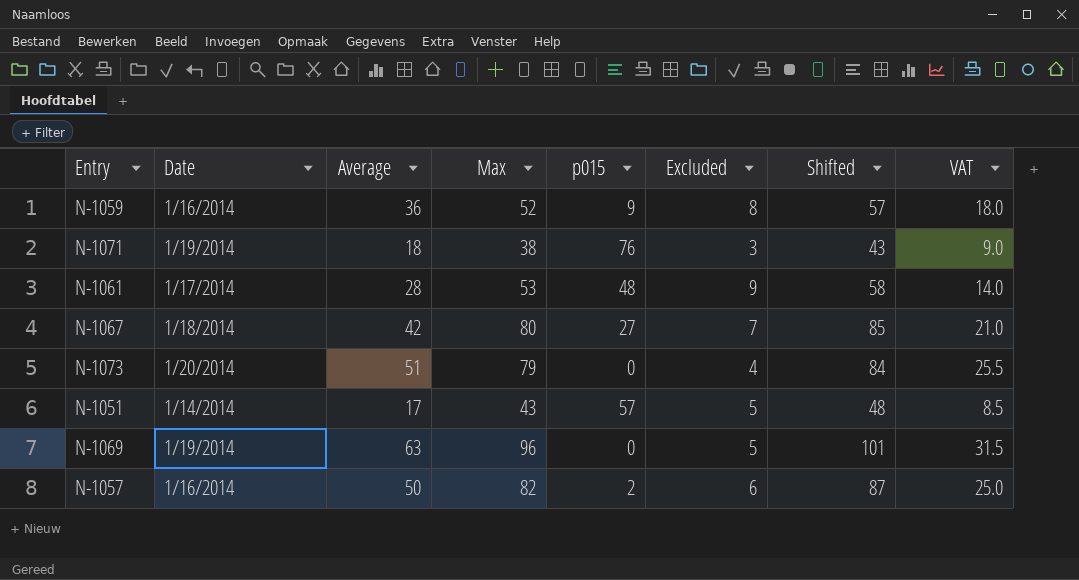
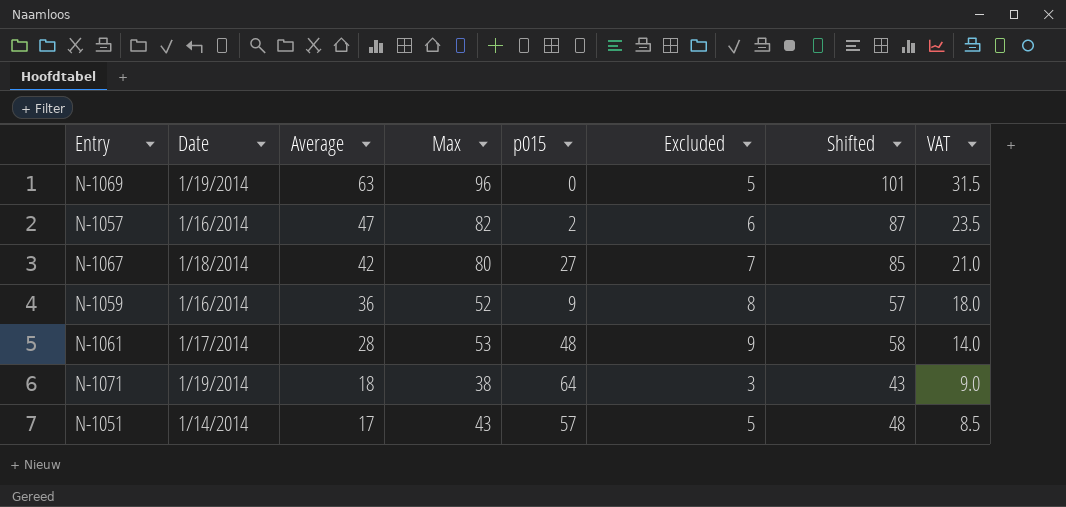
row order: none -> Average descending
row N-1073: 1/20/2014 | 51 | 79 | 0 | 4 | 84 | 25.5 -> none
N-1057 | Average: 50 -> 47
N-1057 | VAT: 25.0 -> 23.5
N-1071 | p015: 76 -> 64

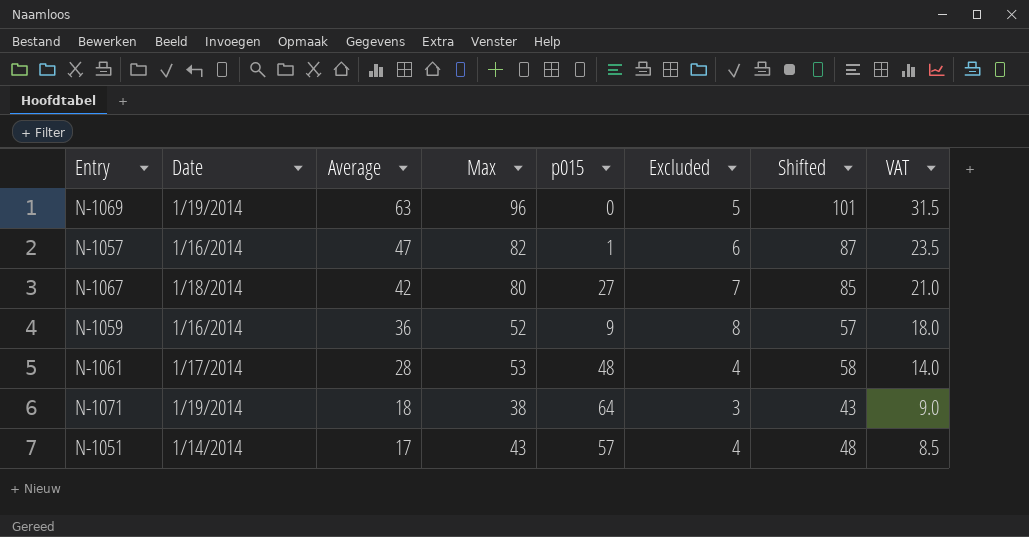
N-1057 | p015: 2 -> 1
N-1061 | Excluded: 9 -> 4
N-1051 | Excluded: 5 -> 4

